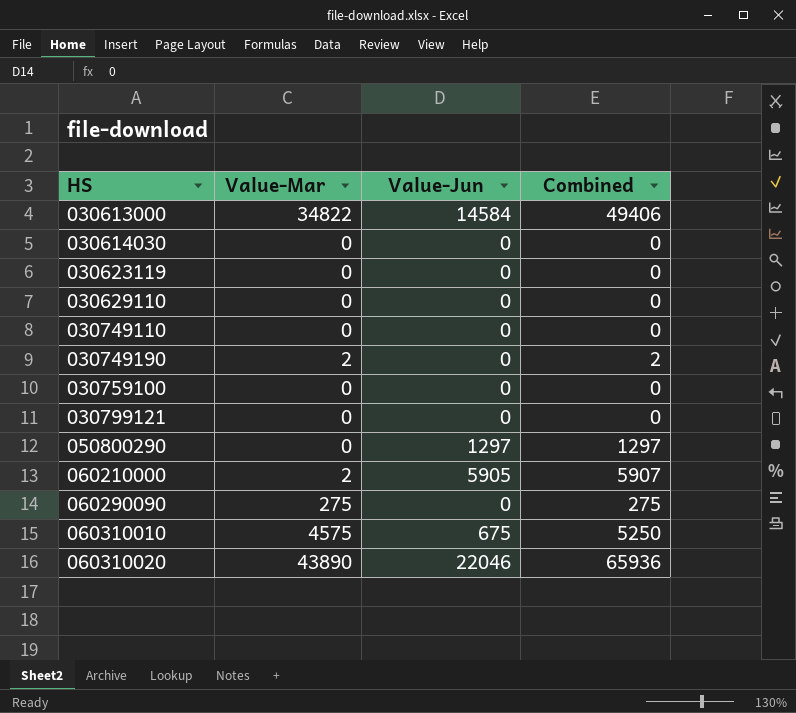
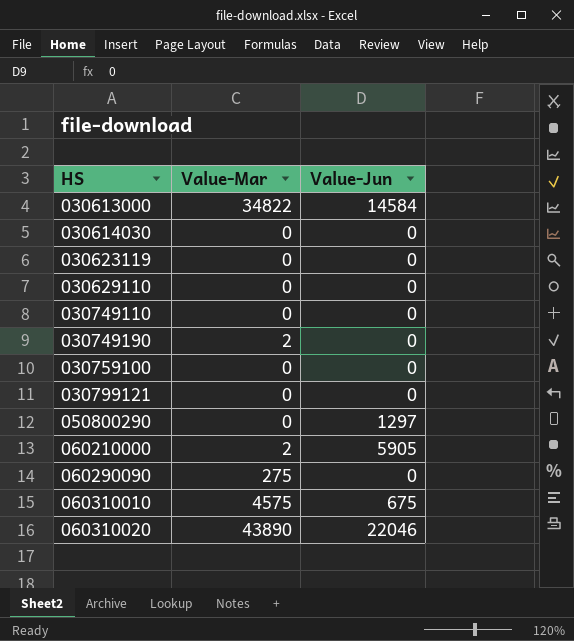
column Combined | formula: [Value-Mar] + [Value-Jun] -> none

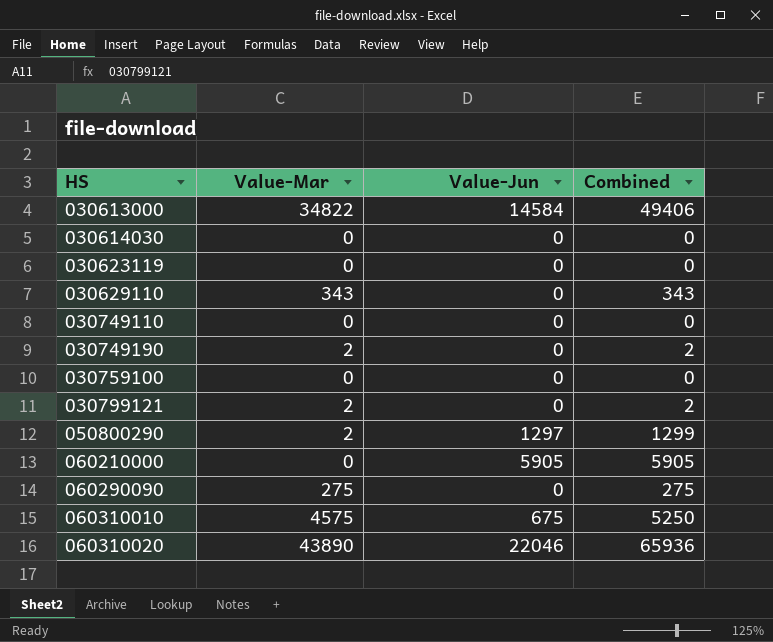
column Combined | formula: none -> [Value-Mar] + [Value-Jun]
030629110 | Value-Mar: 0 -> 343
030799121 | Value-Mar: 0 -> 2
050800290 | Value-Mar: 0 -> 2
060210000 | Value-Mar: 2 -> 0

